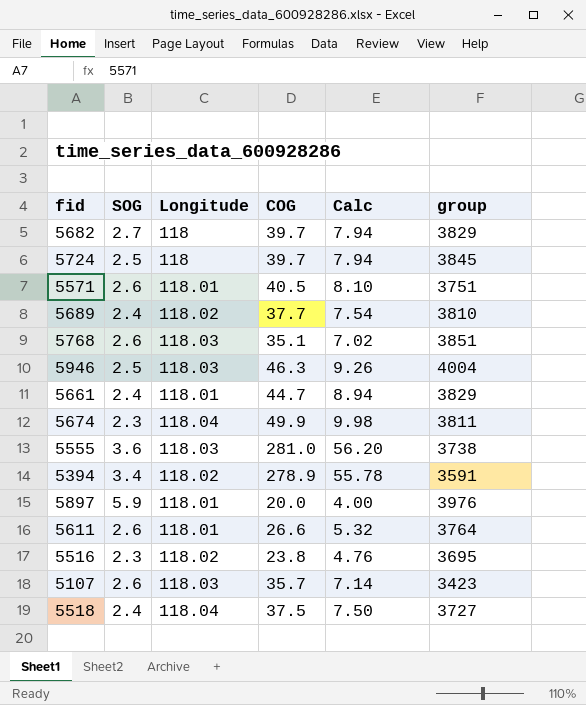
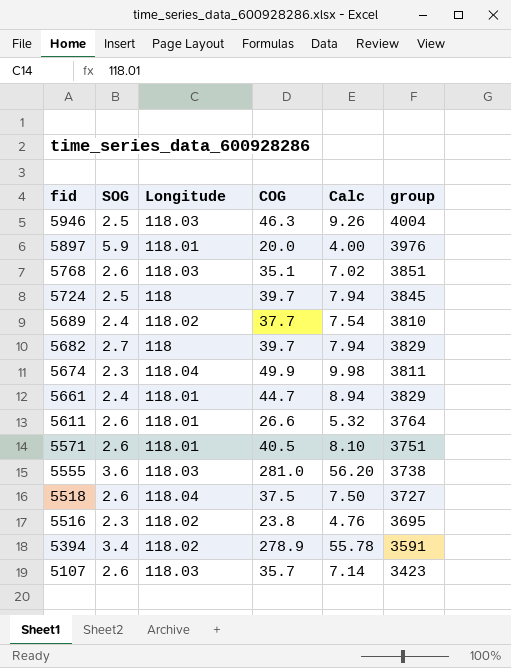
row order: none -> fid descending
5518 | SOG: 2.4 -> 2.6

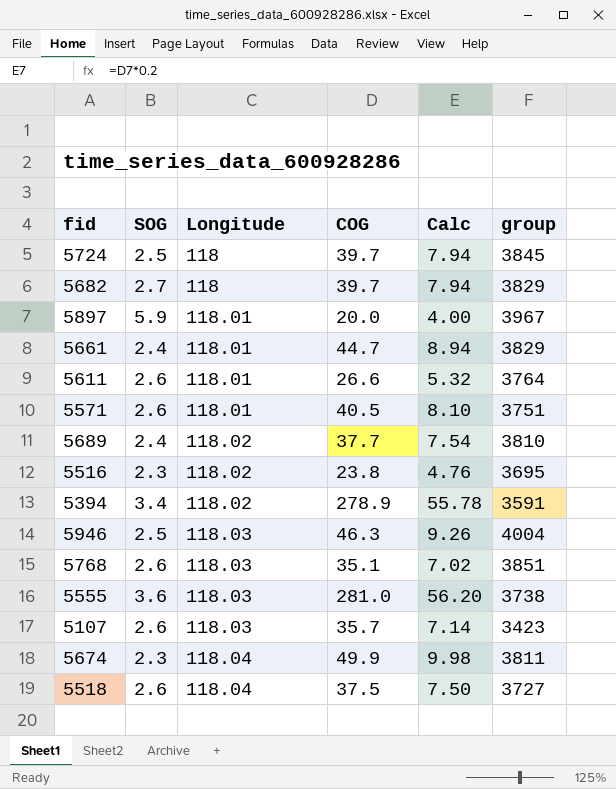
row order: fid descending -> Longitude ascending
5897 | group: 3976 -> 3967

